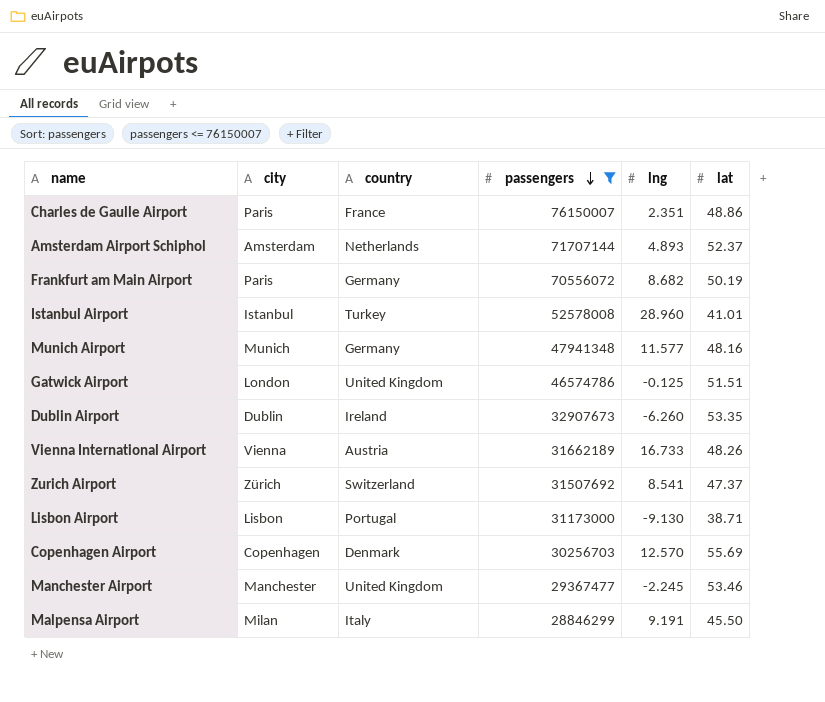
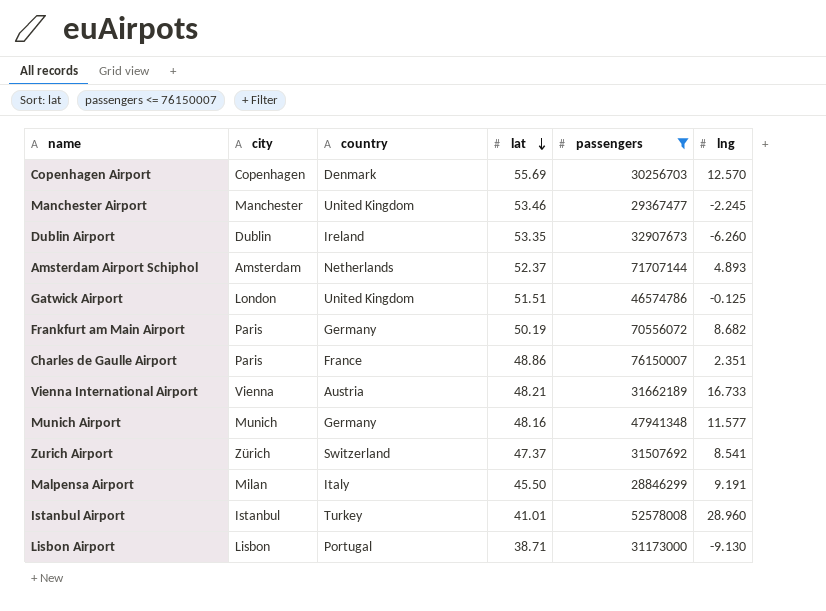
row order: passengers descending -> lat descending
column lat | position: 6 -> 4
Vienna International Airport | lat: 48.26 -> 48.21

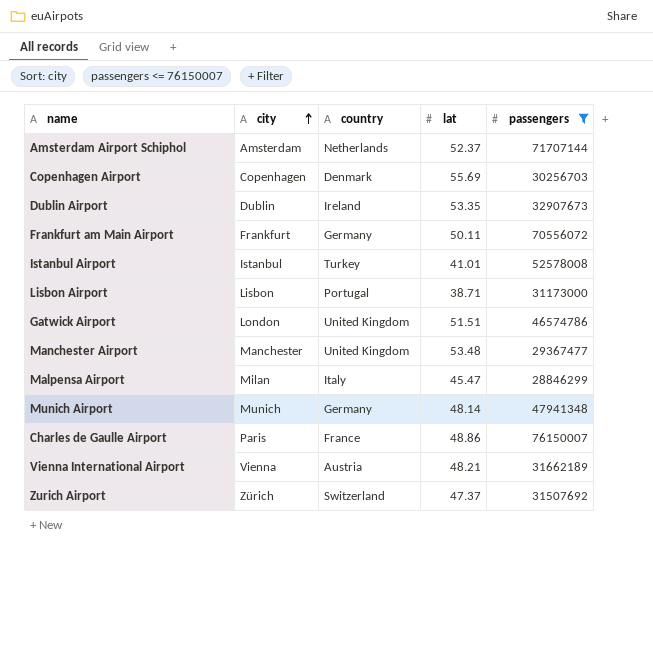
row order: lat descending -> city ascending
column lng | position: 6 -> none
Frankfurt am Main Airport | city: Paris -> Frankfurt
Frankfurt am Main Airport | lat: 50.19 -> 50.11
Manchester Airport | lat: 53.46 -> 53.48
Malpensa Airport | lat: 45.50 -> 45.47
Munich Airport | lat: 48.16 -> 48.14

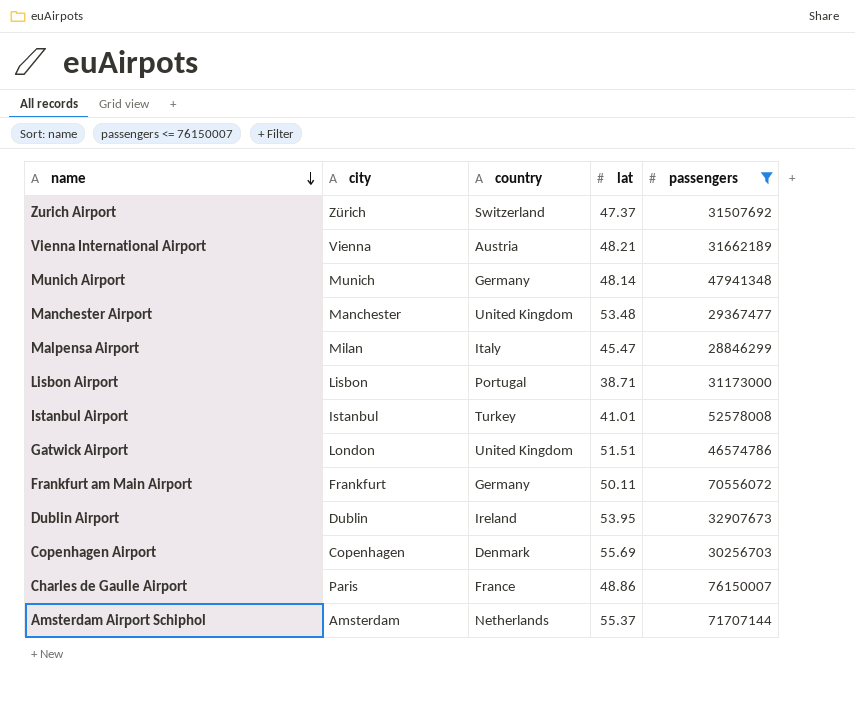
row order: city ascending -> name descending
Dublin Airport | lat: 53.35 -> 53.95
Amsterdam Airport Schiphol | lat: 52.37 -> 55.37

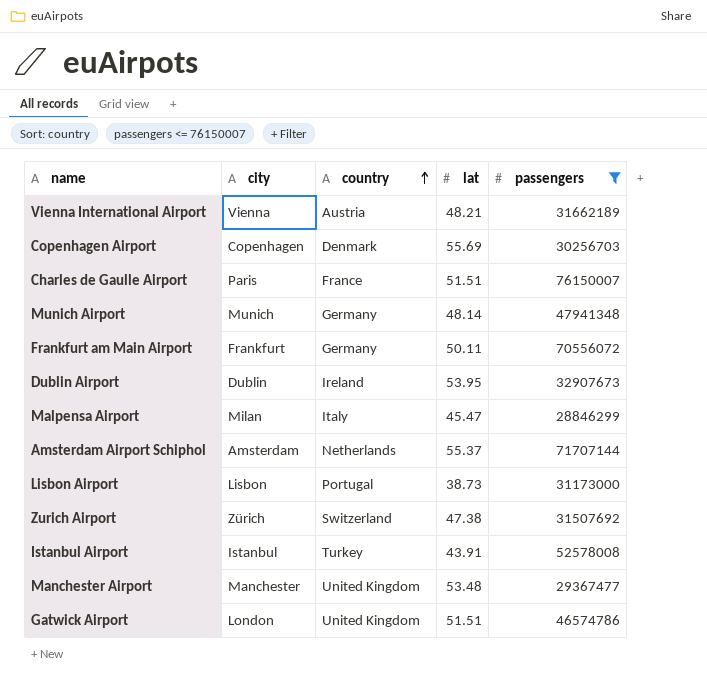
row order: name descending -> country ascending
Charles de Gaulle Airport | lat: 48.86 -> 51.51
Lisbon Airport | lat: 38.71 -> 38.73
Zurich Airport | lat: 47.37 -> 47.38
Istanbul Airport | lat: 41.01 -> 43.91

